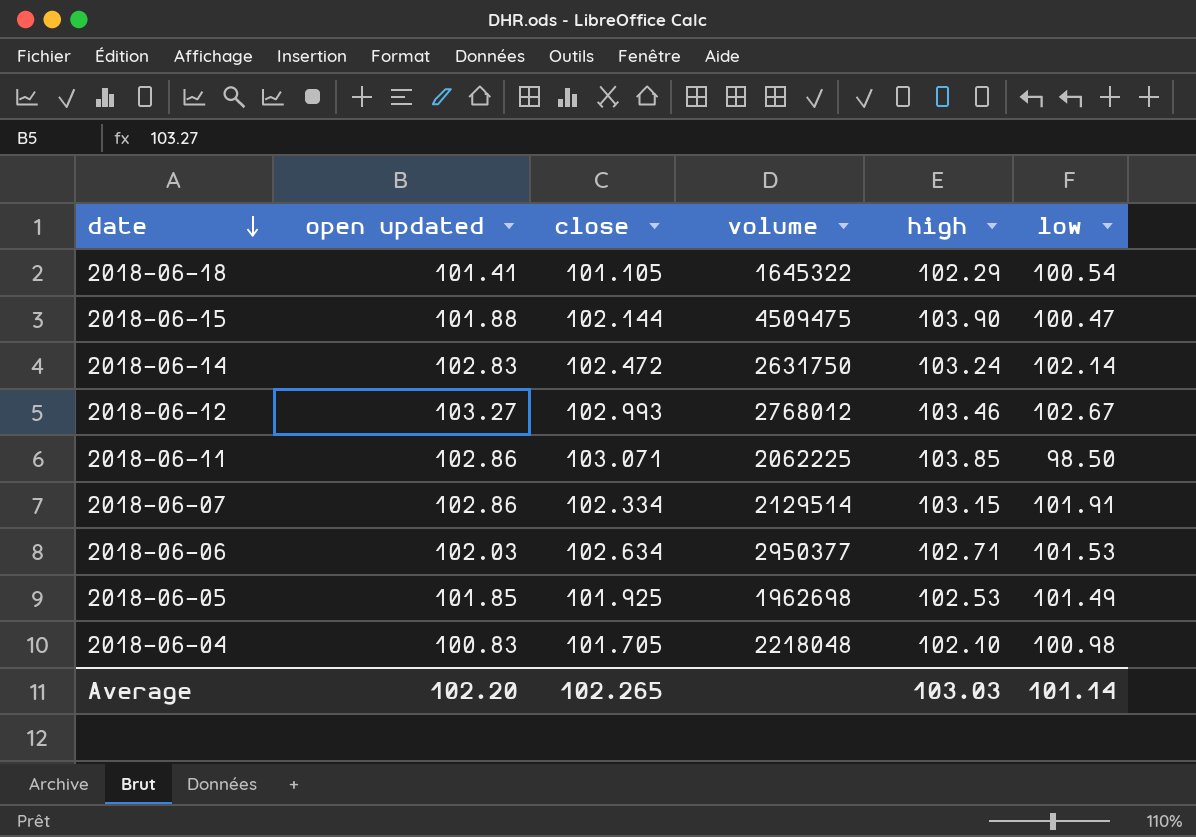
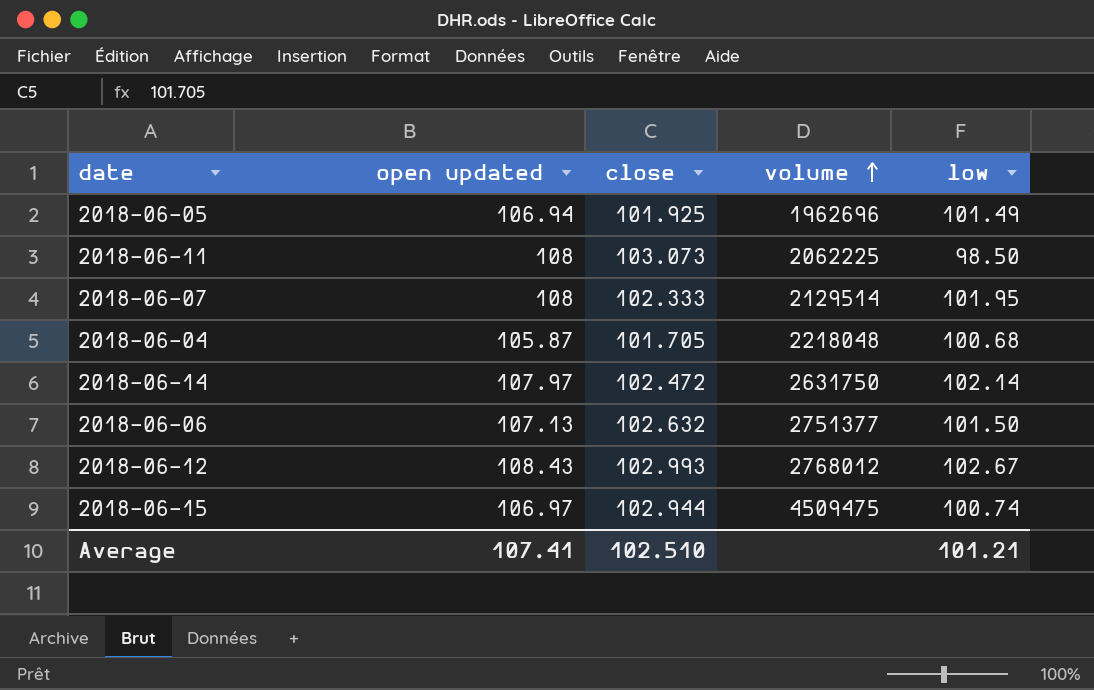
row order: date descending -> volume ascending
column high | position: 5 -> none
row 2018-06-18: 101.41 | 101.105 | 1645322 | 102.29 | 100.54 -> none
2018-06-05 | open updated: 101.85 -> 106.94
2018-06-05 | volume: 1962698 -> 1962696
2018-06-11 | open updated: 102.86 -> 108
2018-06-11 | close: 103.071 -> 103.073
2018-06-07 | open updated: 102.86 -> 108
2018-06-07 | close: 102.334 -> 102.333
2018-06-07 | low: 101.91 -> 101.95
2018-06-04 | open updated: 100.83 -> 105.87
2018-06-04 | low: 100.98 -> 100.68
2018-06-14 | open updated: 102.83 -> 107.97
2018-06-06 | open updated: 102.03 -> 107.13
2018-06-06 | close: 102.634 -> 102.632
2018-06-06 | volume: 2950377 -> 2751377
2018-06-06 | low: 101.53 -> 101.50
2018-06-12 | open updated: 103.27 -> 108.43
2018-06-15 | open updated: 101.88 -> 106.97
2018-06-15 | close: 102.144 -> 102.944
2018-06-15 | low: 100.47 -> 100.74
Average | open updated: 102.20 -> 107.41
Average | close: 102.265 -> 102.510
Average | low: 101.14 -> 101.21

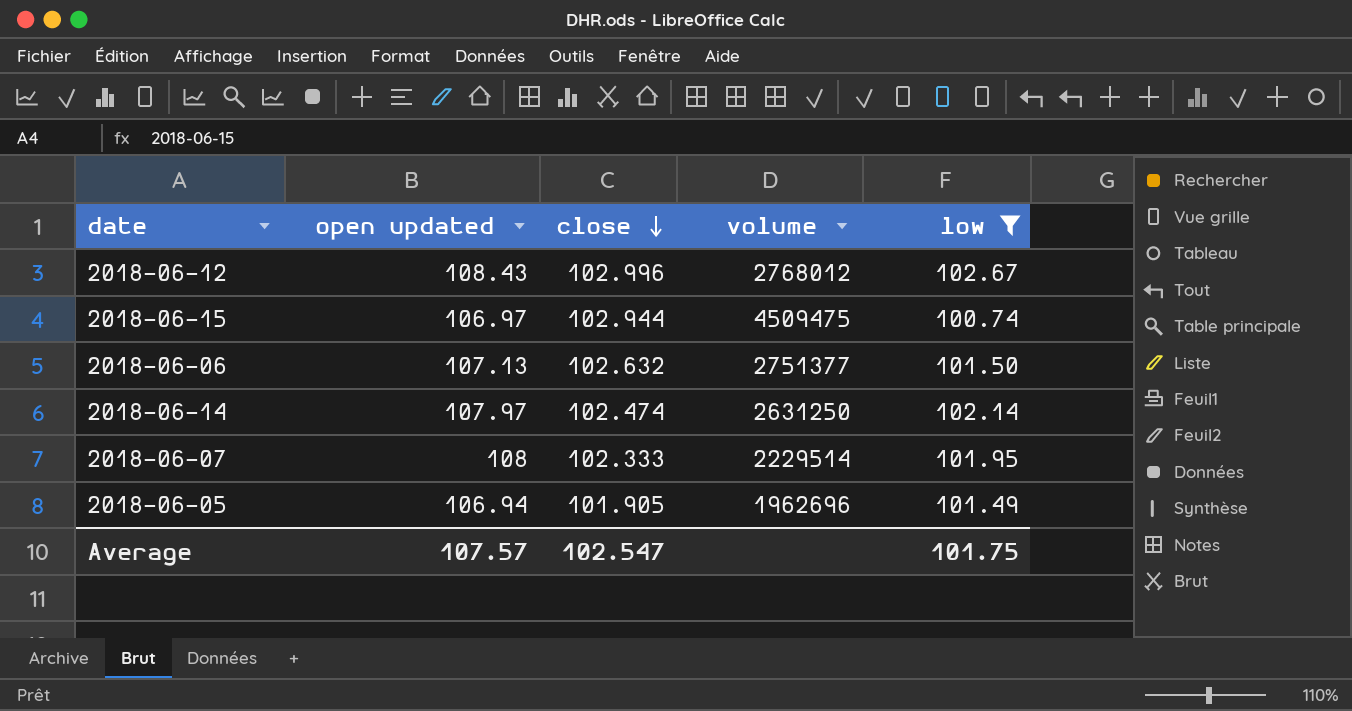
filter: none -> low >= 100.74
row order: volume ascending -> close descending
2018-06-12 | close: 102.993 -> 102.996
2018-06-14 | close: 102.472 -> 102.474
2018-06-14 | volume: 2631750 -> 2631250
2018-06-07 | volume: 2129514 -> 2229514
2018-06-05 | close: 101.925 -> 101.905
Average | open updated: 107.41 -> 107.57
Average | close: 102.510 -> 102.547
Average | low: 101.21 -> 101.75

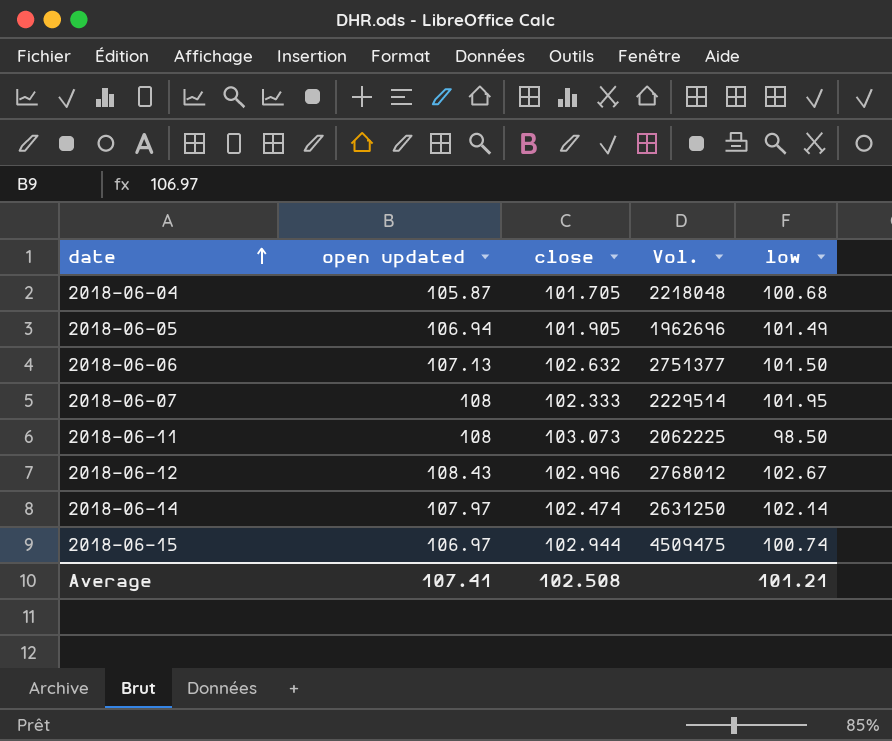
filter: low >= 100.74 -> none
row order: close descending -> date ascending
column name: volume -> Vol.
Average | open updated: 107.57 -> 107.41
Average | close: 102.547 -> 102.508
Average | low: 101.75 -> 101.21

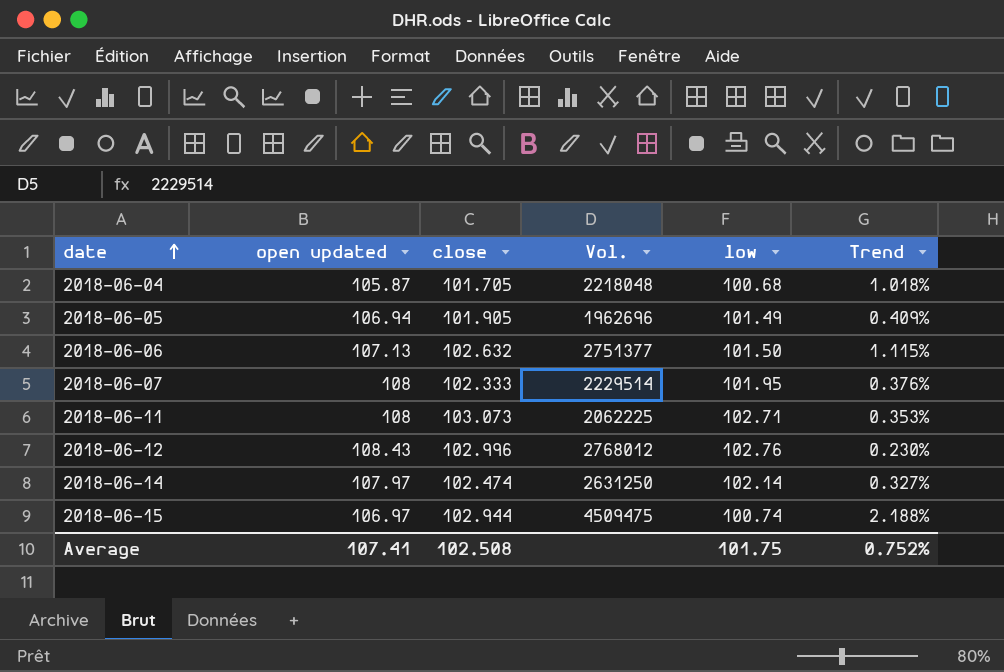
column Trend | formula: none -> ([close] - [low]) / [low]
2018-06-11 | low: 98.50 -> 102.71
2018-06-12 | low: 102.67 -> 102.76
Average | low: 101.21 -> 101.75

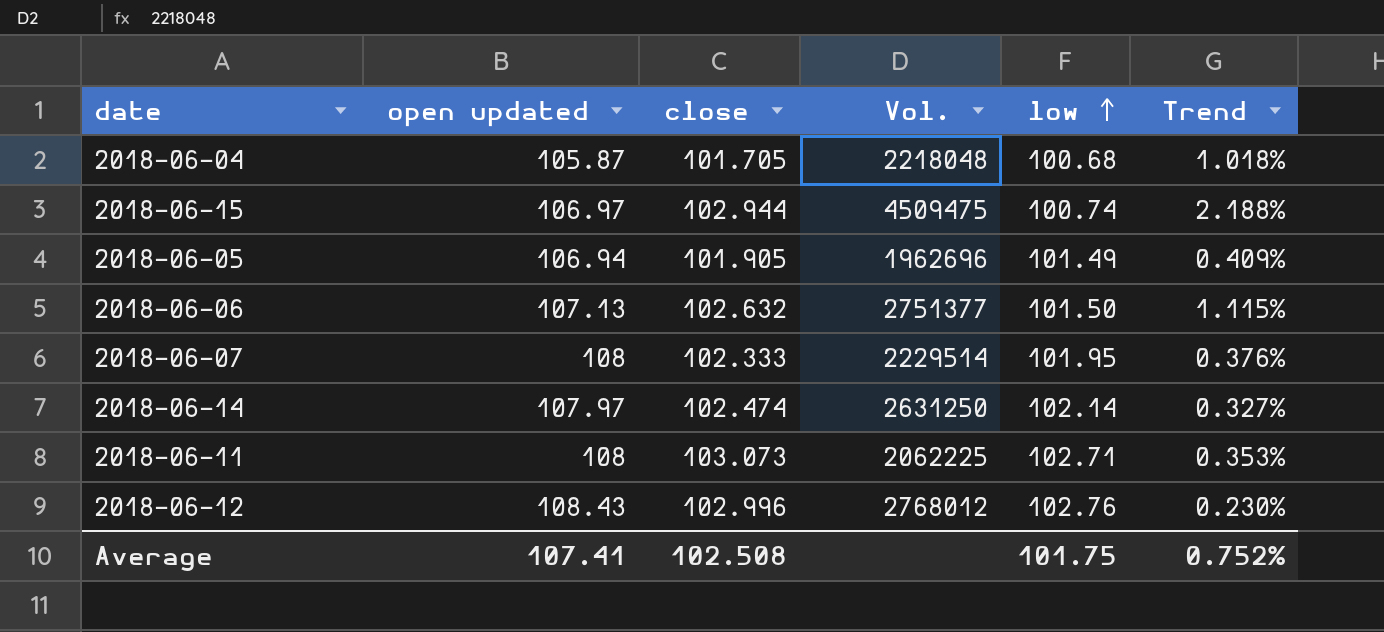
row order: date ascending -> low ascending

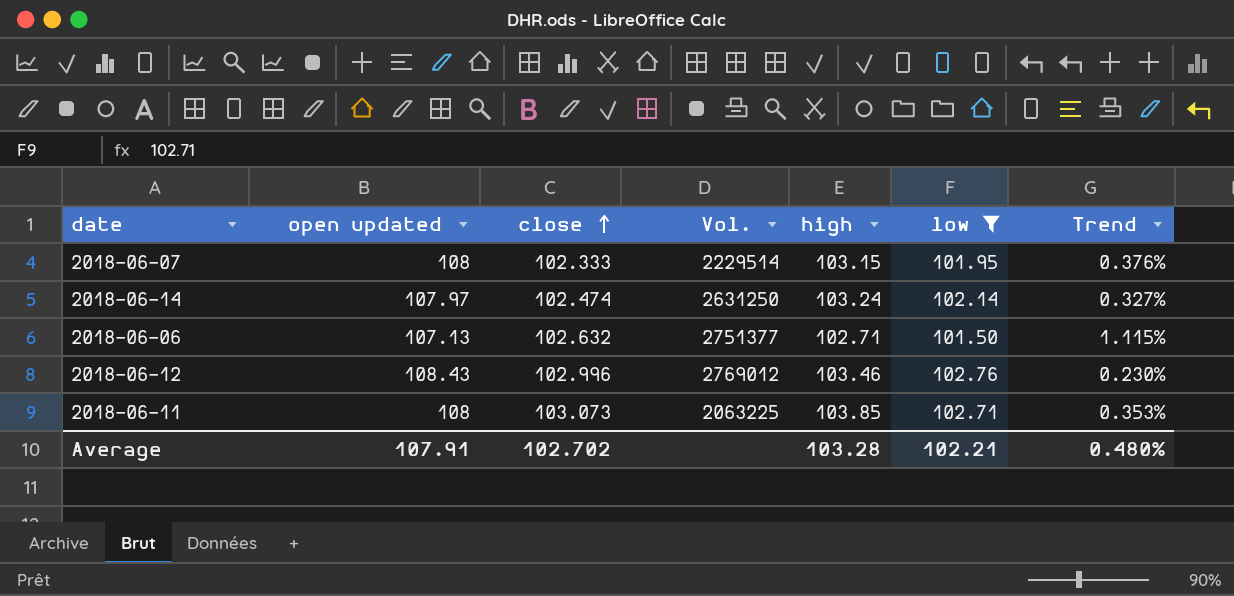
filter: none -> low >= 101.50
row order: low ascending -> close ascending
column high | position: none -> 5
2018-06-12 | Vol.: 2768012 -> 2769012
2018-06-11 | Vol.: 2062225 -> 2063225
Average | open updated: 107.41 -> 107.91
Average | close: 102.508 -> 102.702
Average | low: 101.75 -> 102.21
Average | Trend: 0.752% -> 0.480%

